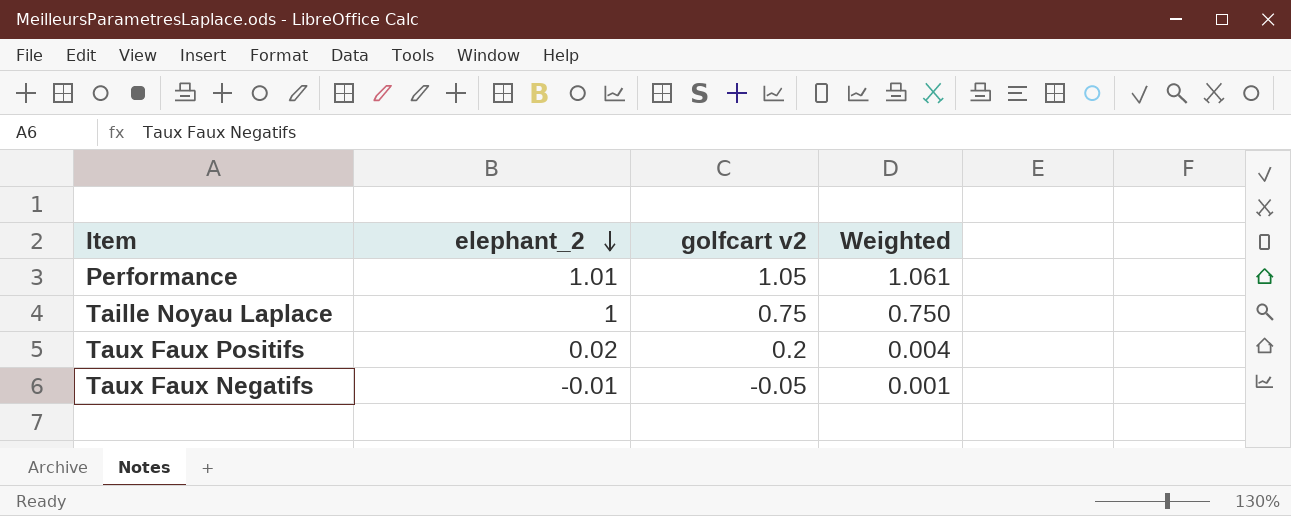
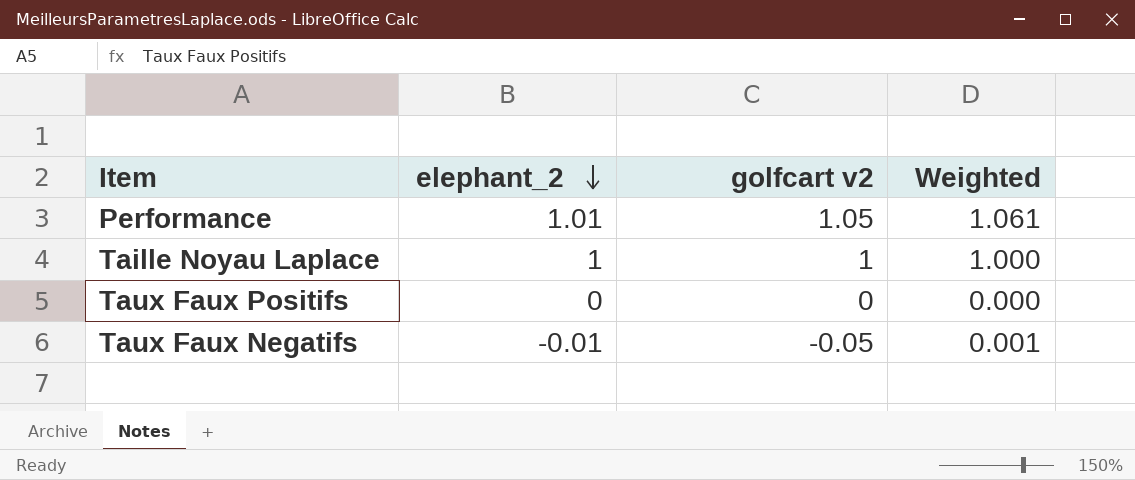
Taille Noyau Laplace | golfcart v2: 0.75 -> 1
Taille Noyau Laplace | Weighted: 0.750 -> 1.000
Taux Faux Positifs | elephant_2: 0.02 -> 0
Taux Faux Positifs | golfcart v2: 0.2 -> 0
Taux Faux Positifs | Weighted: 0.004 -> 0.000

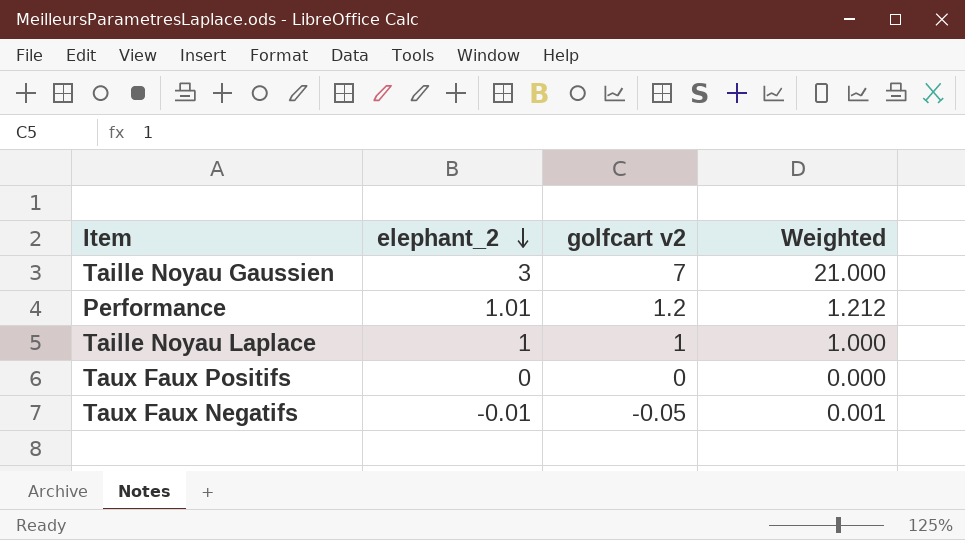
row Taille Noyau Gaussien: none -> 3 | 7 | 21.000
Performance | golfcart v2: 1.05 -> 1.2
Performance | Weighted: 1.061 -> 1.212

